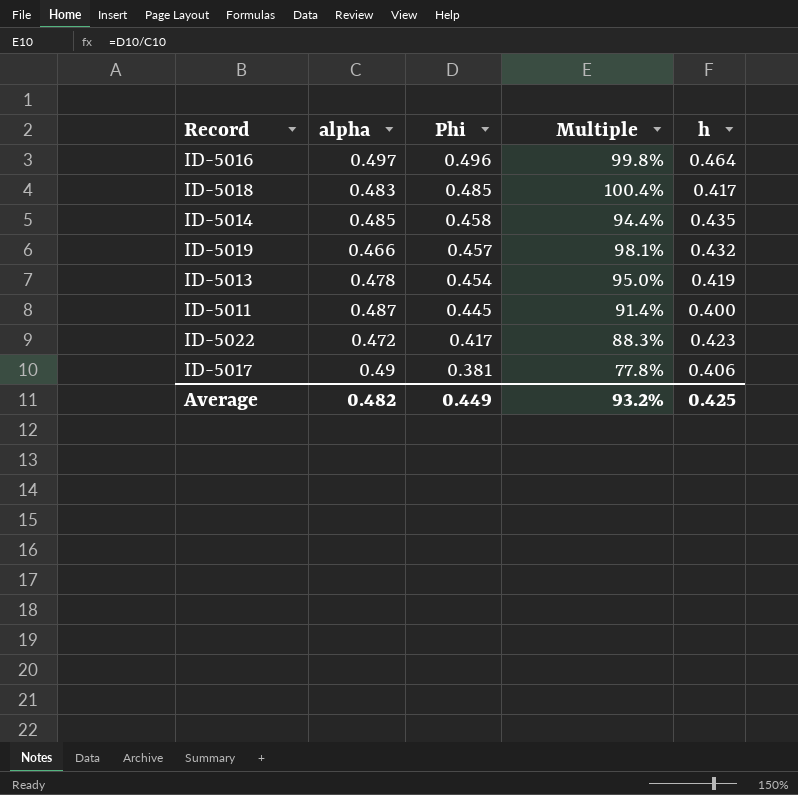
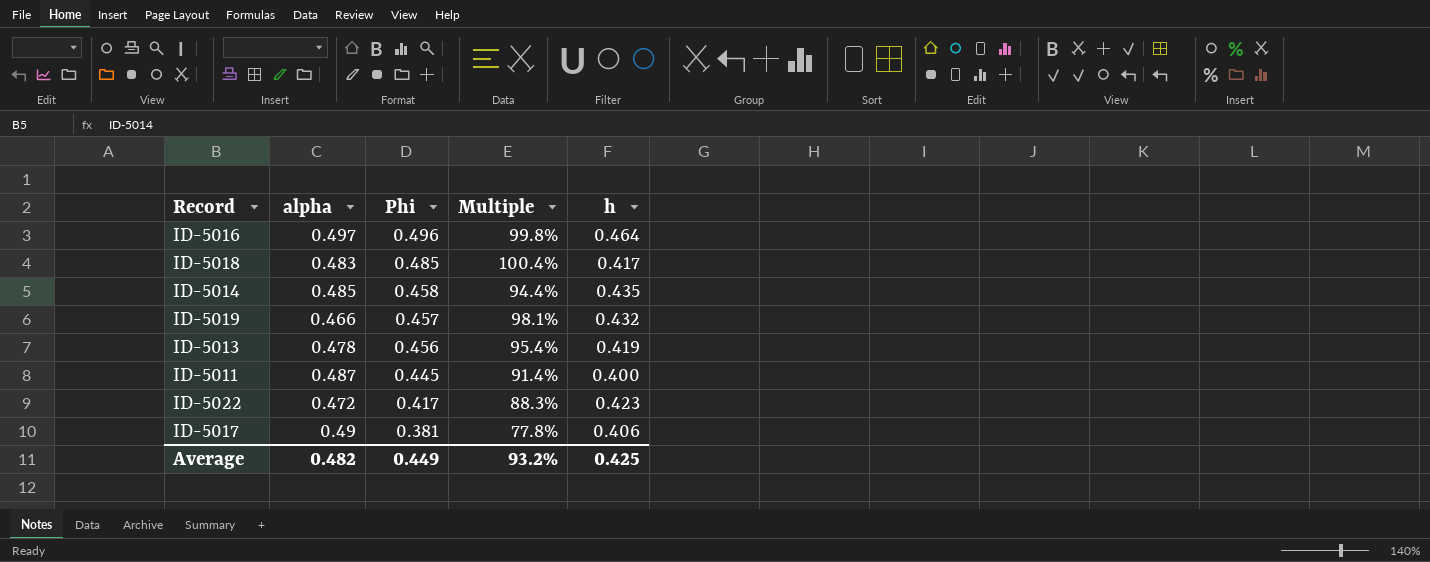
ID-5013 | Phi: 0.454 -> 0.456
ID-5013 | Multiple: 95.0% -> 95.4%

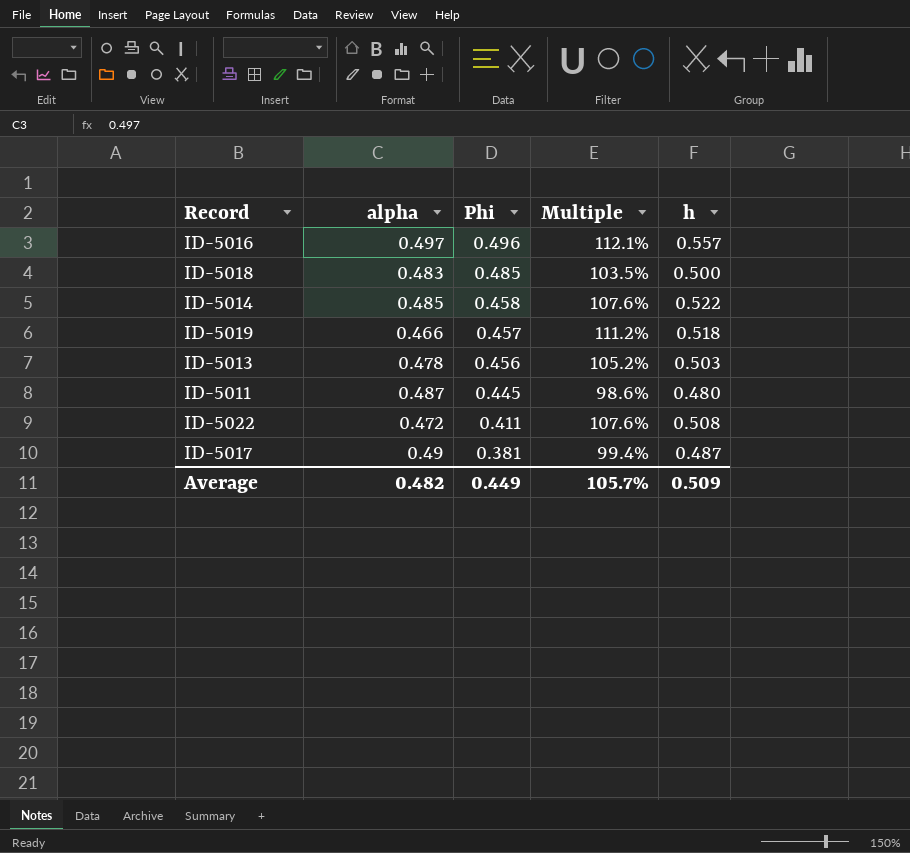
column Multiple | formula: [Phi] / [alpha] -> [h] / [alpha]
ID-5016 | h: 0.464 -> 0.557
ID-5018 | h: 0.417 -> 0.500
ID-5014 | h: 0.435 -> 0.522
ID-5019 | h: 0.432 -> 0.518
ID-5013 | h: 0.419 -> 0.503
ID-5011 | h: 0.400 -> 0.480
ID-5022 | Phi: 0.417 -> 0.411
ID-5022 | h: 0.423 -> 0.508
ID-5017 | h: 0.406 -> 0.487
Average | Multiple: 93.2% -> 105.7%
Average | h: 0.425 -> 0.509

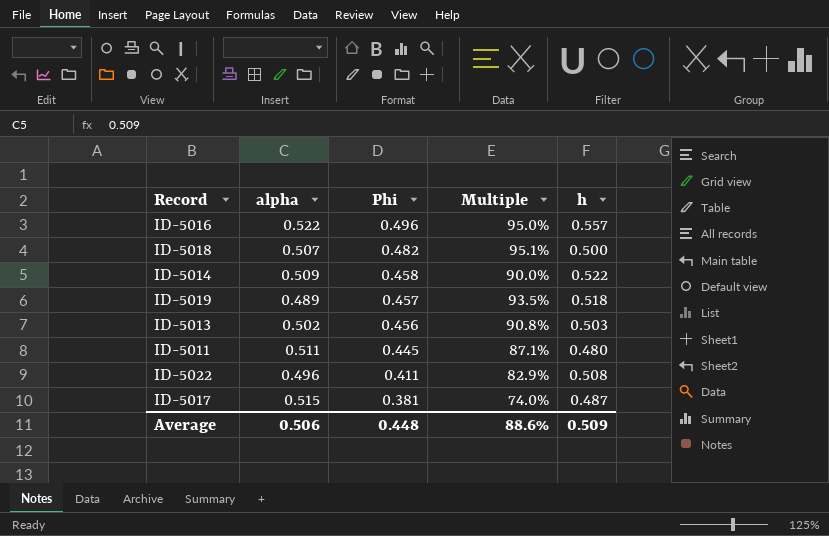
column Multiple | formula: [h] / [alpha] -> [Phi] / [alpha]
ID-5016 | alpha: 0.497 -> 0.522
ID-5018 | alpha: 0.483 -> 0.507
ID-5018 | Phi: 0.485 -> 0.482
ID-5014 | alpha: 0.485 -> 0.509
ID-5019 | alpha: 0.466 -> 0.489
ID-5013 | alpha: 0.478 -> 0.502
ID-5011 | alpha: 0.487 -> 0.511
ID-5022 | alpha: 0.472 -> 0.496
ID-5017 | alpha: 0.49 -> 0.515
Average | alpha: 0.482 -> 0.506
Average | Phi: 0.449 -> 0.448
Average | Multiple: 105.7% -> 88.6%

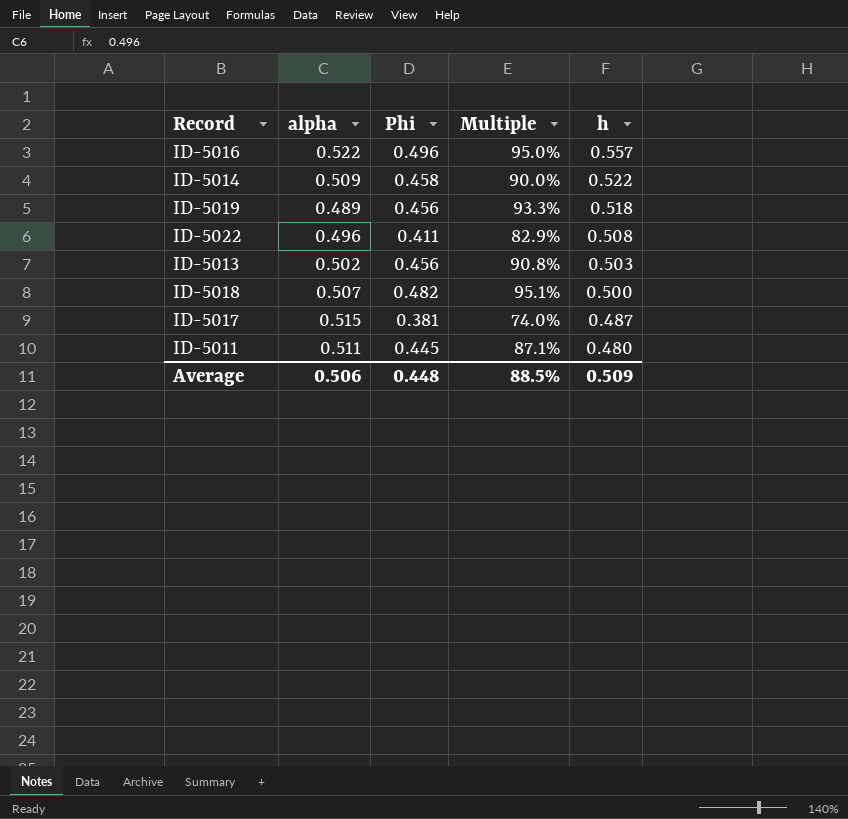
row order: Phi descending -> h descending
ID-5019 | Phi: 0.457 -> 0.456
ID-5019 | Multiple: 93.5% -> 93.3%
Average | Multiple: 88.6% -> 88.5%

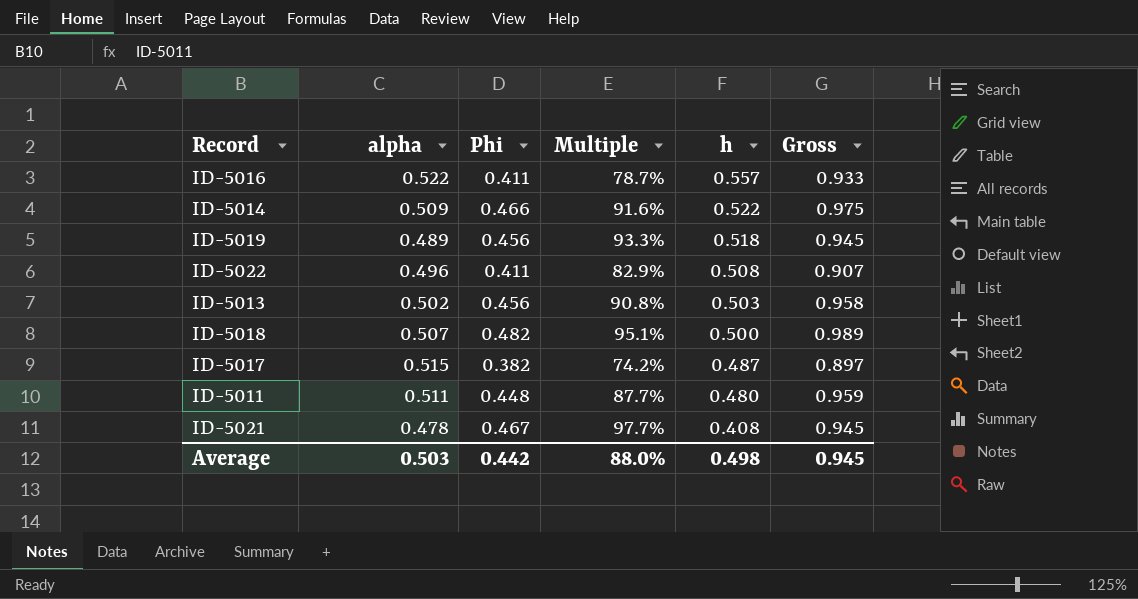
column Gross | formula: none -> [alpha] + [Phi]
ID-5016 | Phi: 0.496 -> 0.411
ID-5016 | Multiple: 95.0% -> 78.7%
ID-5014 | Phi: 0.458 -> 0.466
ID-5014 | Multiple: 90.0% -> 91.6%
ID-5017 | Phi: 0.381 -> 0.382
ID-5017 | Multiple: 74.0% -> 74.2%
ID-5011 | Phi: 0.445 -> 0.448
ID-5011 | Multiple: 87.1% -> 87.7%
row ID-5021: none -> 0.478 | 0.467 | 97.7% | 0.408 | 0.945
Average | alpha: 0.506 -> 0.503
Average | Phi: 0.448 -> 0.442
Average | Multiple: 88.5% -> 88.0%
Average | h: 0.509 -> 0.498

